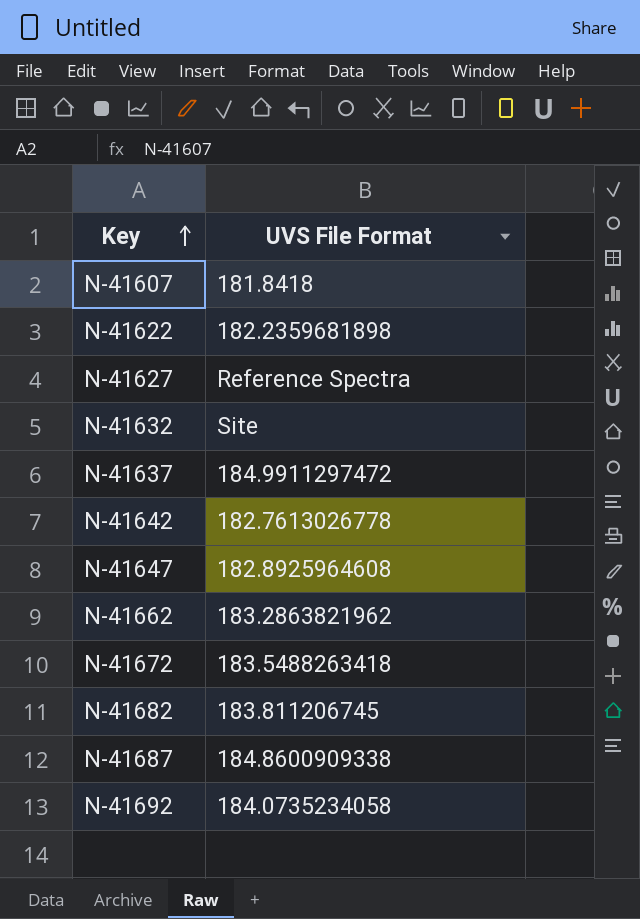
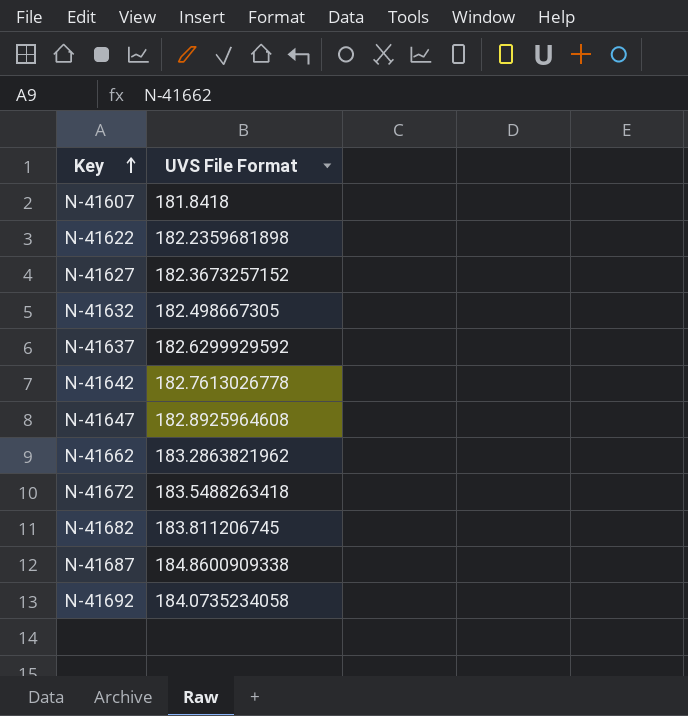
N-41627 | UVS File Format: Reference Spectra -> 182.3673257152
N-41632 | UVS File Format: Site -> 182.498667305
N-41637 | UVS File Format: 184.9911297472 -> 182.6299929592

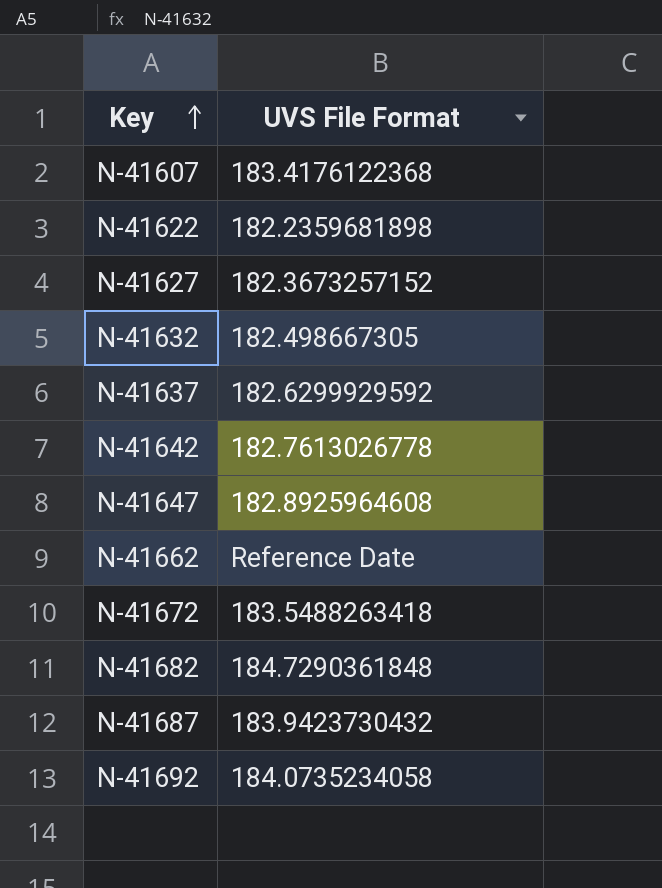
N-41607 | UVS File Format: 181.8418 -> 183.4176122368
N-41662 | UVS File Format: 183.2863821962 -> Reference Date
N-41682 | UVS File Format: 183.811206745 -> 184.7290361848
N-41687 | UVS File Format: 184.8600909338 -> 183.9423730432

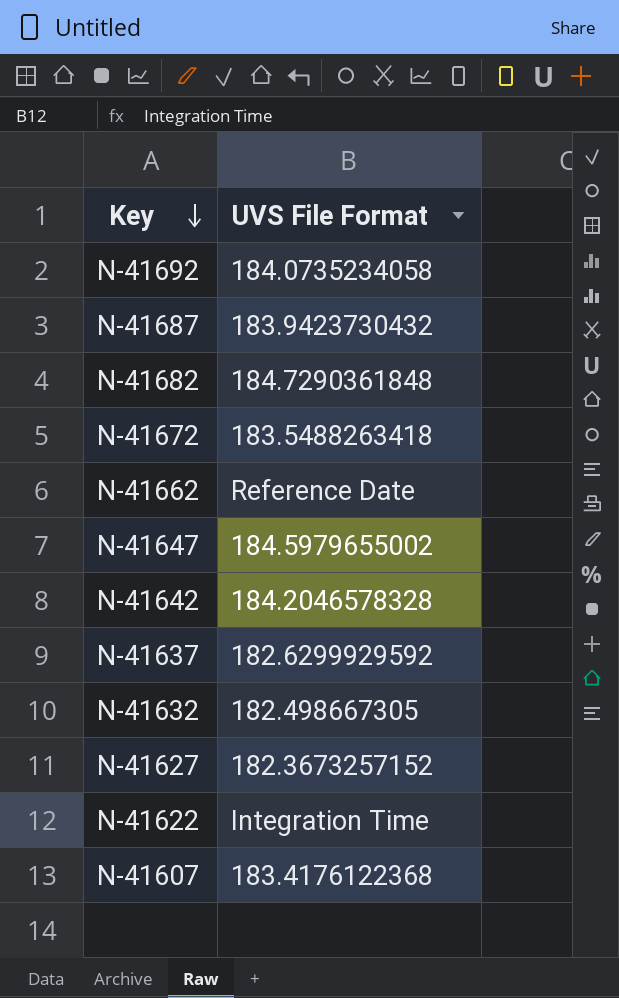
row order: Key ascending -> Key descending
N-41647 | UVS File Format: 182.8925964608 -> 184.5979655002
N-41642 | UVS File Format: 182.7613026778 -> 184.2046578328
N-41622 | UVS File Format: 182.2359681898 -> Integration Time

